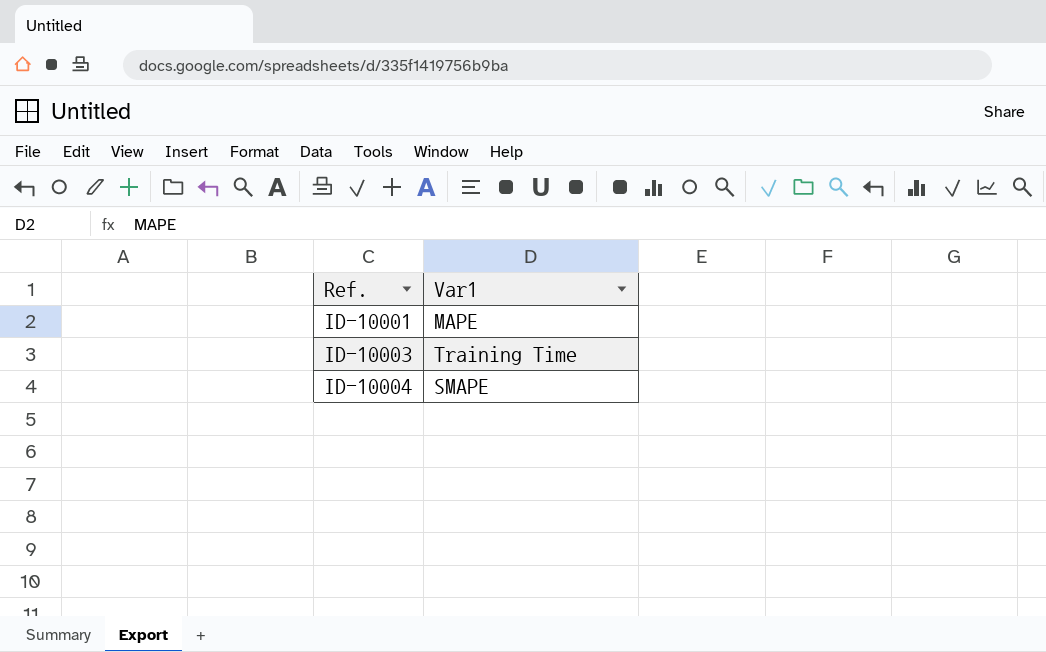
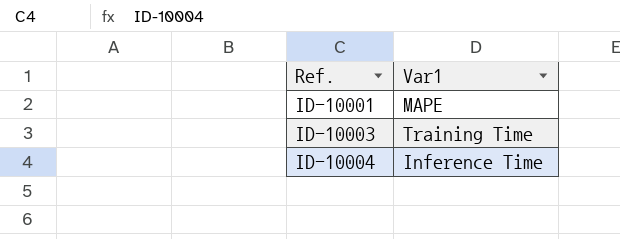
ID-10004 | Var1: SMAPE -> Inference Time

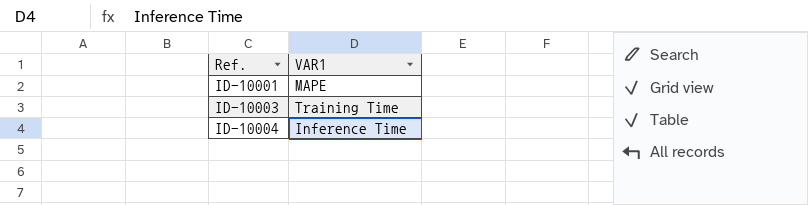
column name: Var1 -> VAR1

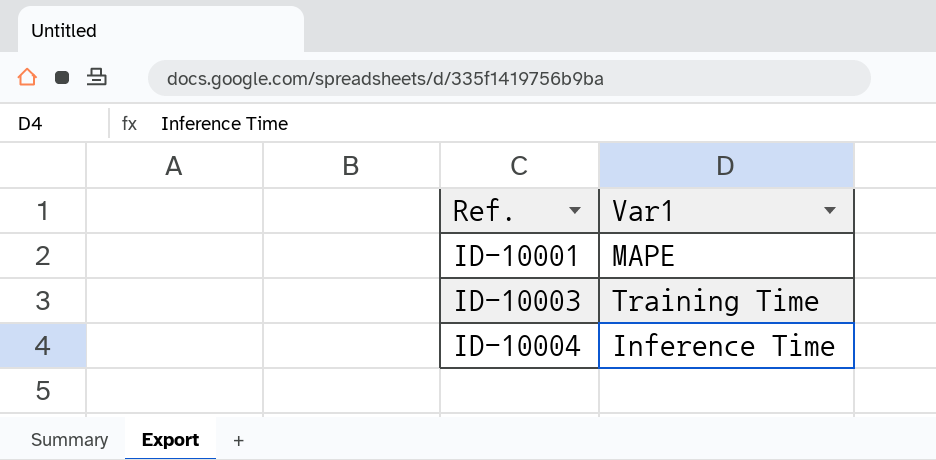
column name: VAR1 -> Var1

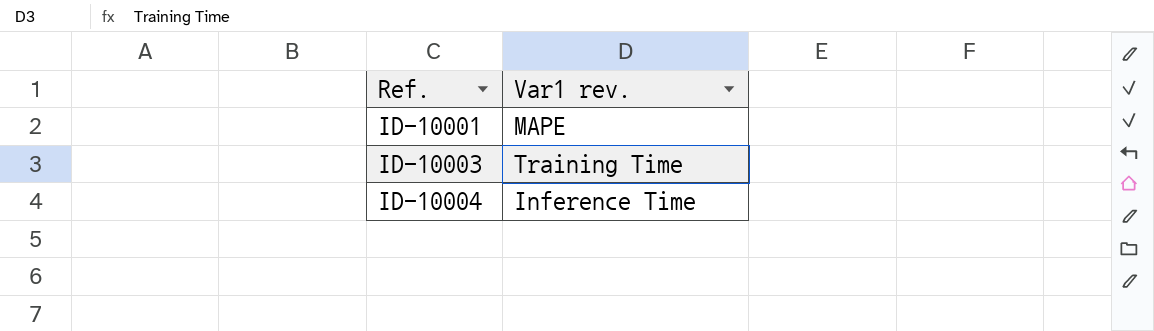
column name: Var1 -> Var1 rev.

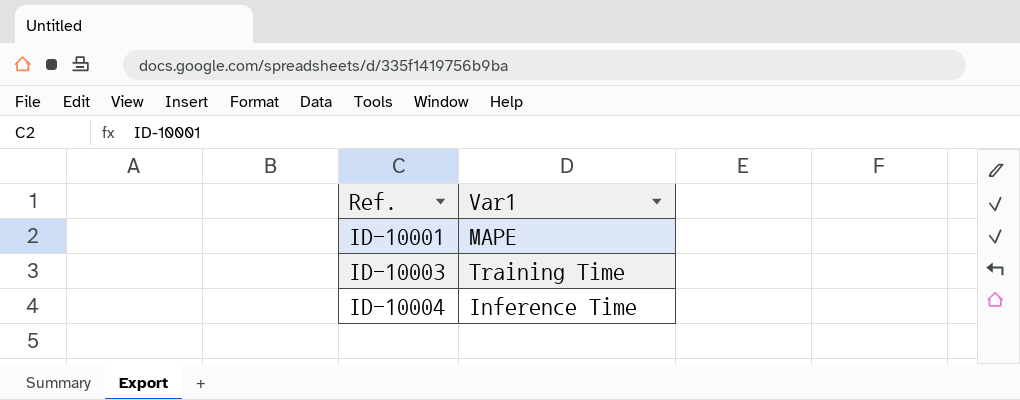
column name: Var1 rev. -> Var1

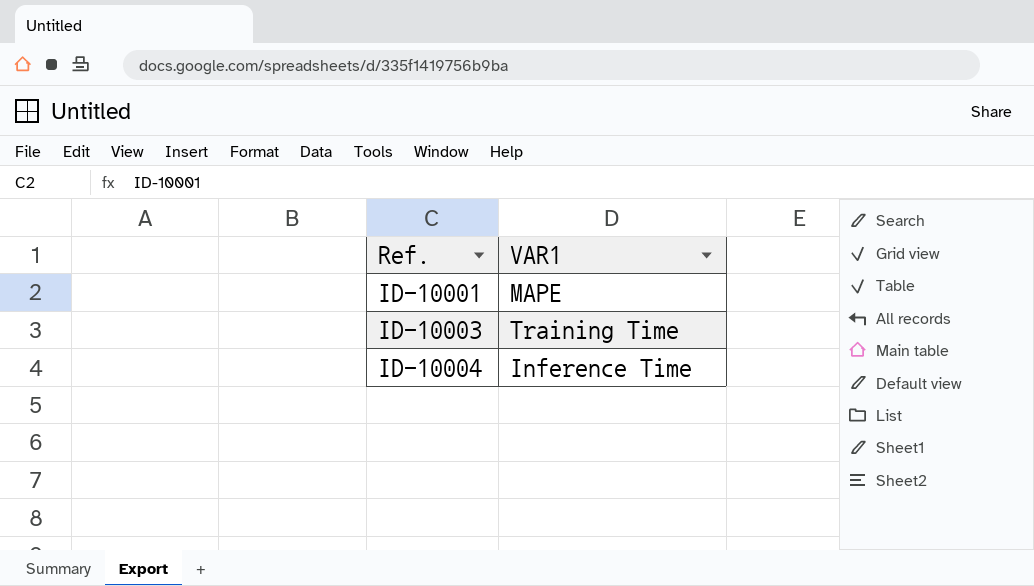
column name: Var1 -> VAR1

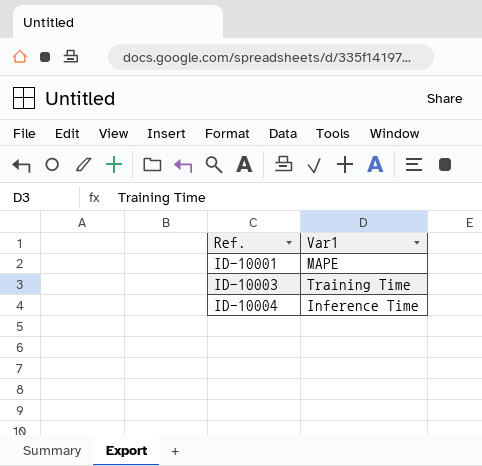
column name: VAR1 -> Var1

